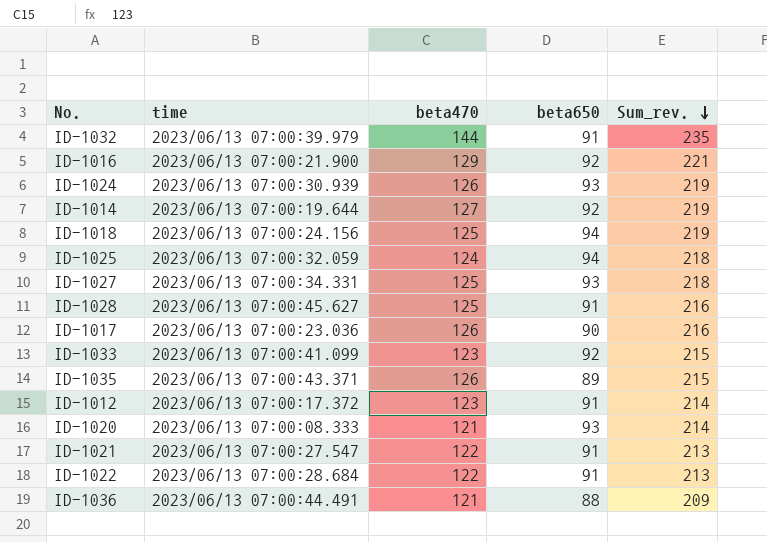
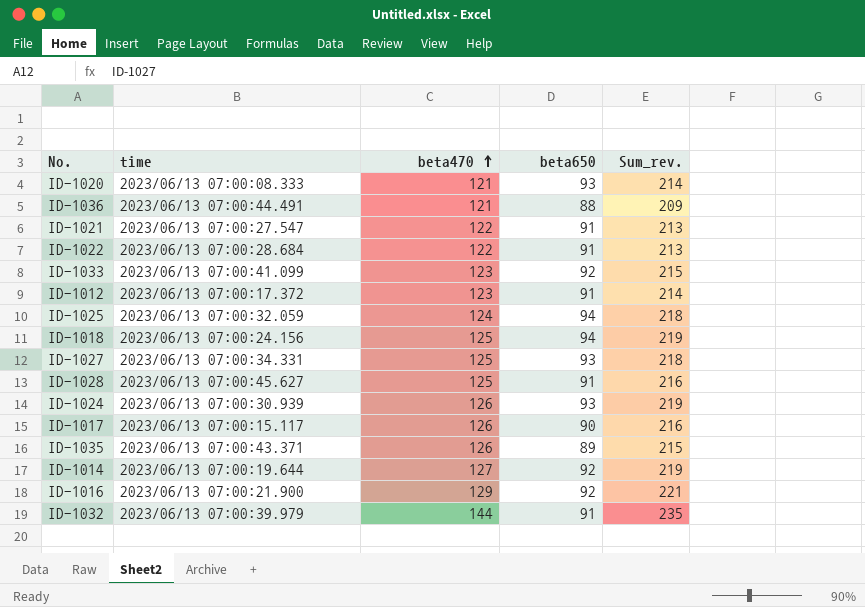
row order: Sum_rev. descending -> beta470 ascending
ID-1017 | time: 2023/06/13 07:00:23.036 -> 2023/06/13 07:00:15.117

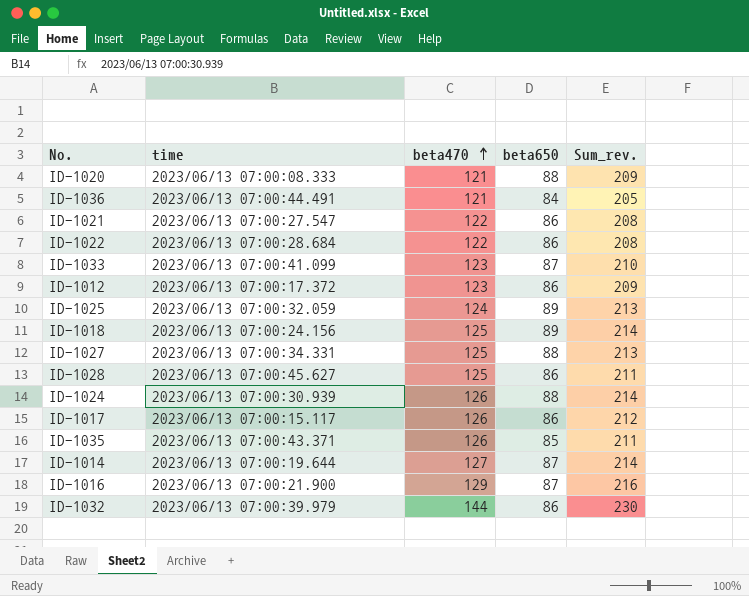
ID-1020 | beta650: 93 -> 88
ID-1020 | Sum_rev.: 214 -> 209
ID-1036 | beta650: 88 -> 84
ID-1036 | Sum_rev.: 209 -> 205
ID-1021 | beta650: 91 -> 86
ID-1021 | Sum_rev.: 213 -> 208
ID-1022 | beta650: 91 -> 86
ID-1022 | Sum_rev.: 213 -> 208
ID-1033 | beta650: 92 -> 87
ID-1033 | Sum_rev.: 215 -> 210
ID-1012 | beta650: 91 -> 86
ID-1012 | Sum_rev.: 214 -> 209
ID-1025 | beta650: 94 -> 89
ID-1025 | Sum_rev.: 218 -> 213
ID-1018 | beta650: 94 -> 89
ID-1018 | Sum_rev.: 219 -> 214
ID-1027 | beta650: 93 -> 88
ID-1027 | Sum_rev.: 218 -> 213
ID-1028 | beta650: 91 -> 86
ID-1028 | Sum_rev.: 216 -> 211
ID-1024 | beta650: 93 -> 88
ID-1024 | Sum_rev.: 219 -> 214
ID-1017 | beta650: 90 -> 86
ID-1017 | Sum_rev.: 216 -> 212
ID-1035 | beta650: 89 -> 85
ID-1035 | Sum_rev.: 215 -> 211
ID-1014 | beta650: 92 -> 87
ID-1014 | Sum_rev.: 219 -> 214
ID-1016 | beta650: 92 -> 87
ID-1016 | Sum_rev.: 221 -> 216
ID-1032 | beta650: 91 -> 86
ID-1032 | Sum_rev.: 235 -> 230

